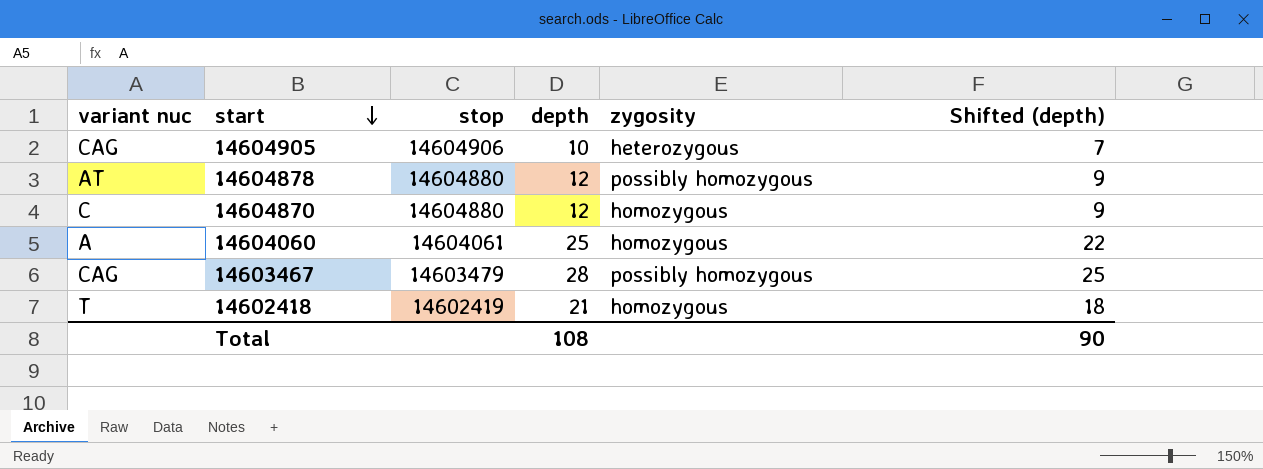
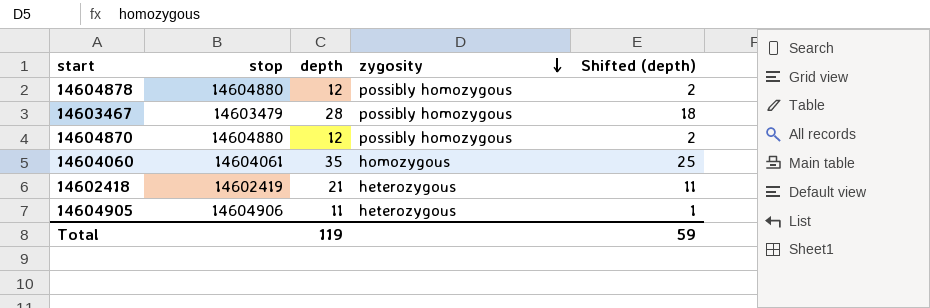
row order: start descending -> zygosity descending
column variant nuc | position: 1 -> none
column Shifted (depth) | formula: [depth] - 3 -> [depth] - 10
14604870 | zygosity: homozygous -> possibly homozygous
14604060 | depth: 25 -> 35
14602418 | zygosity: homozygous -> heterozygous
14604905 | depth: 10 -> 11
Total | depth: 108 -> 119
Total | Shifted (depth): 90 -> 59

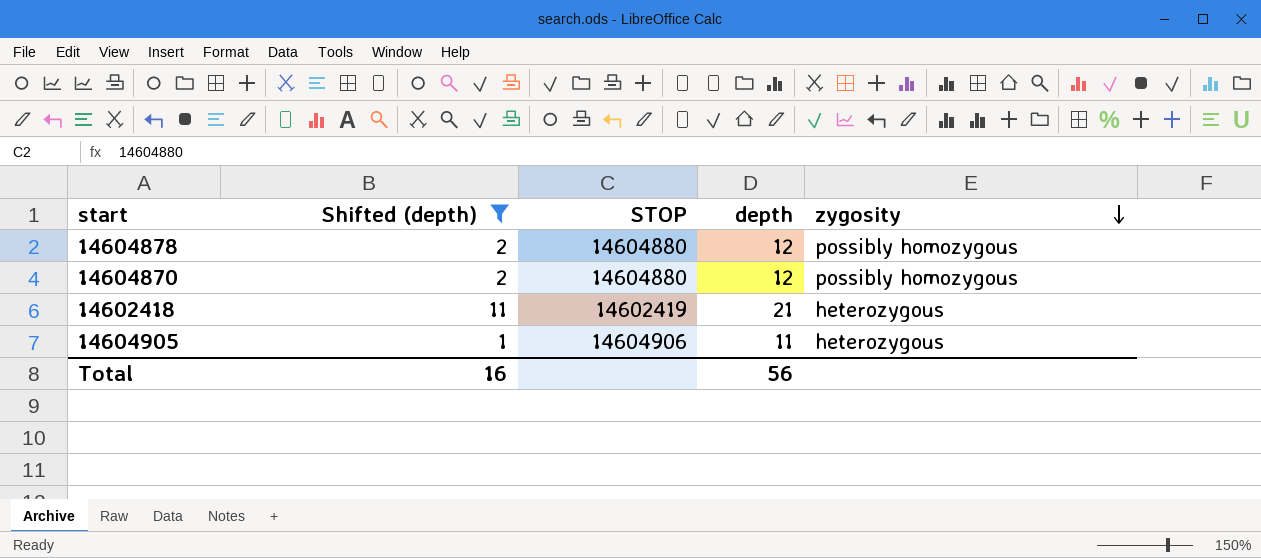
filter: none -> Shifted (depth) <= 11
column Shifted (depth) | position: 5 -> 2
column name: stop -> STOP
Total | Shifted (depth): 59 -> 16
Total | depth: 119 -> 56

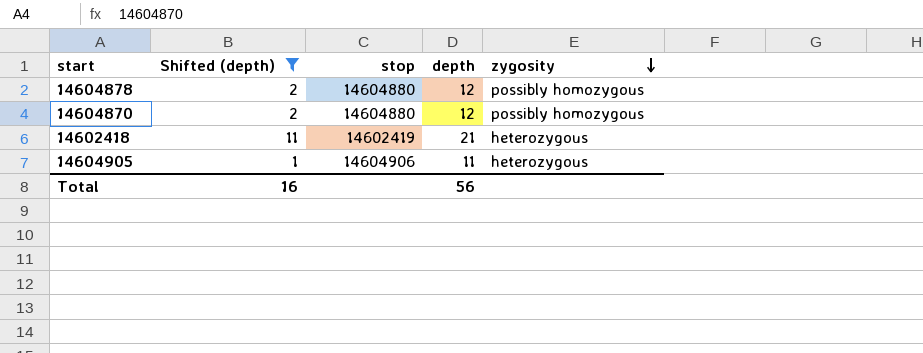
column name: STOP -> stop

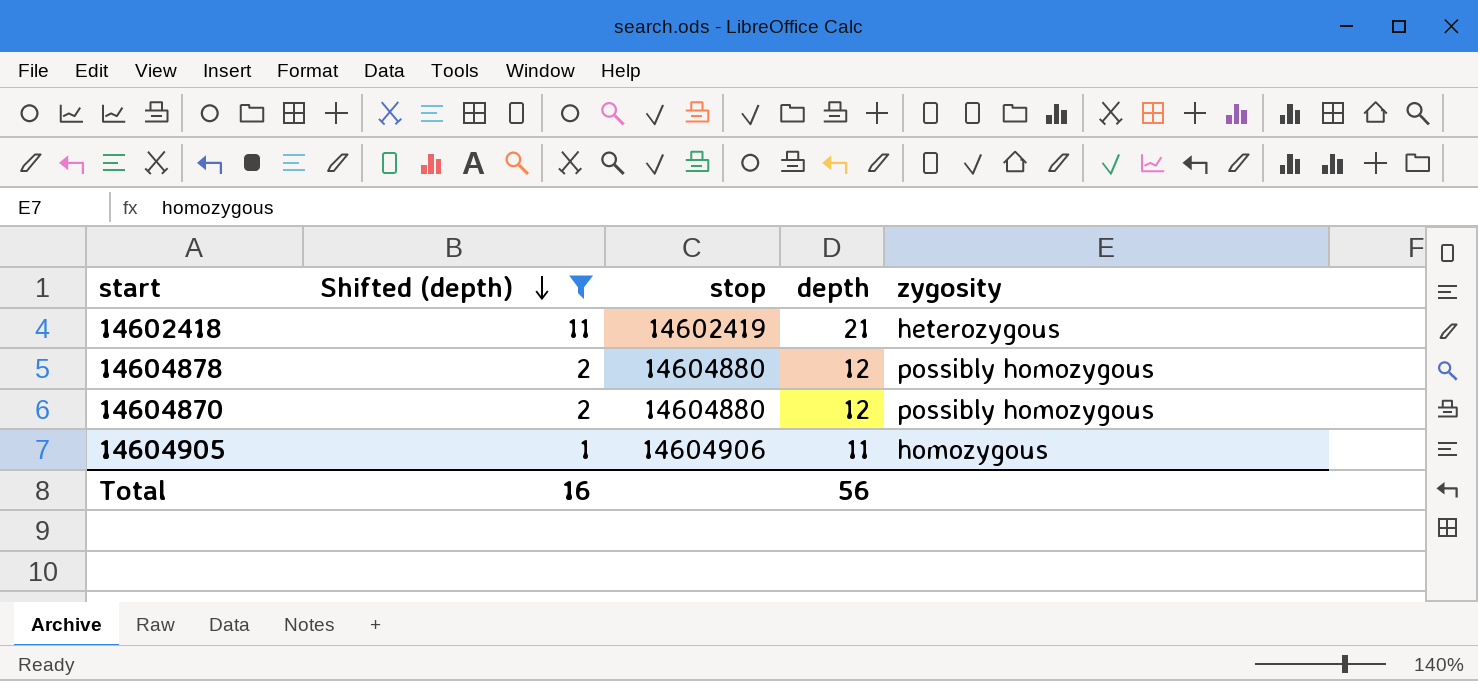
row order: zygosity descending -> Shifted (depth) descending
14604905 | zygosity: heterozygous -> homozygous

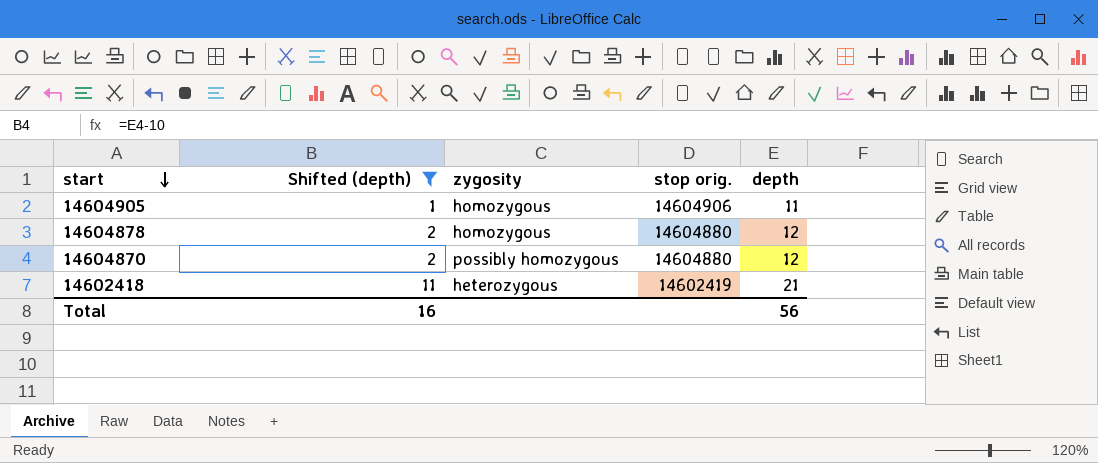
row order: Shifted (depth) descending -> start descending
column zygosity | position: 5 -> 3
column name: stop -> stop orig.
14604878 | zygosity: possibly homozygous -> homozygous

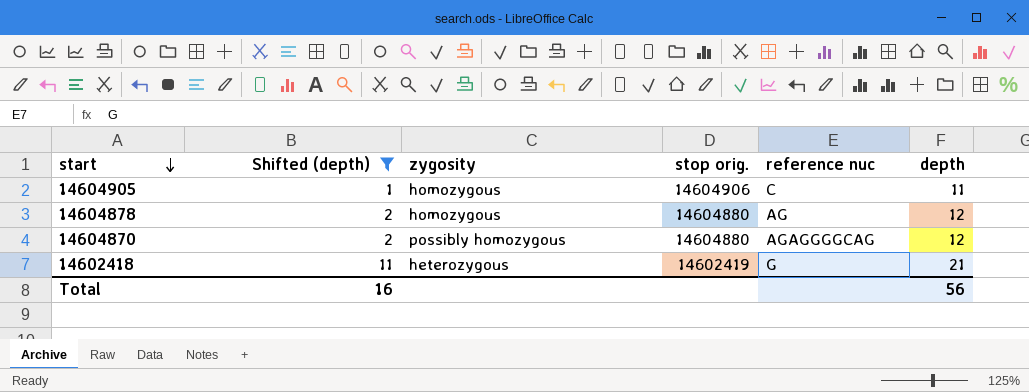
column reference nuc | position: none -> 5

